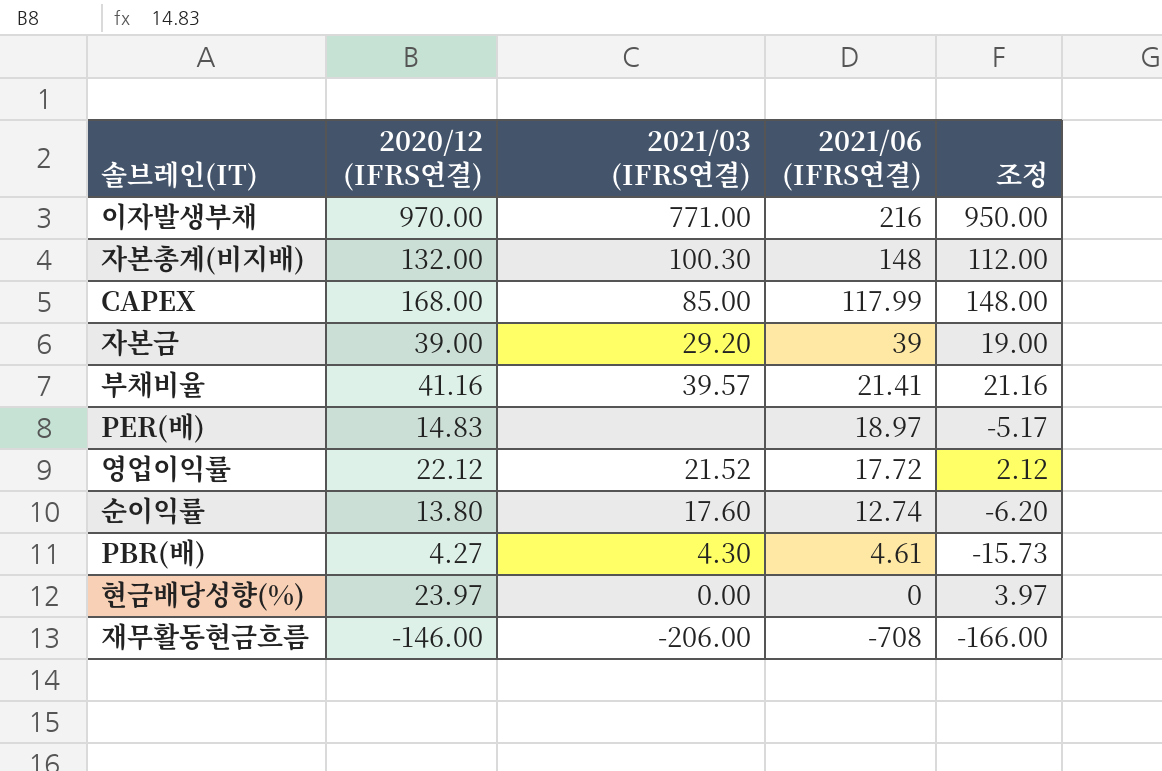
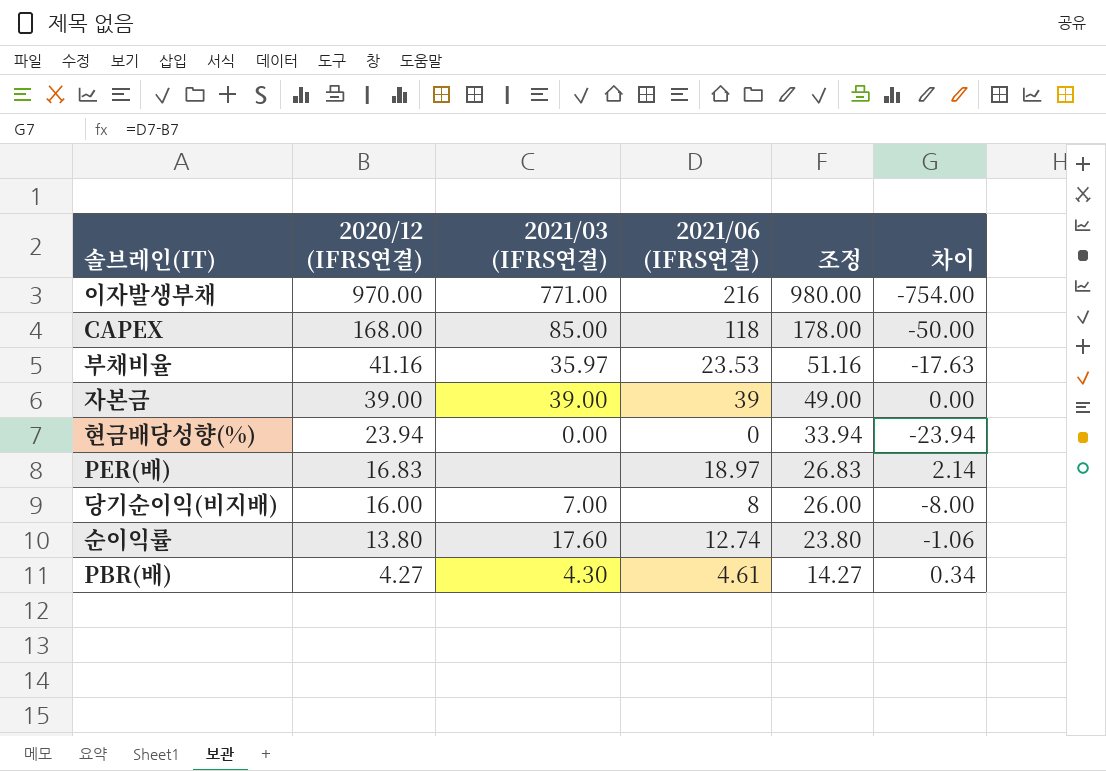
row order: 2021/06 (IFRS연결) descending -> 2020/12 (IFRS연결) descending
column 조정 | formula: [2020/12 (IFRS연결)] - 20 -> [2020/12 (IFRS연결)] + 10
column 차이 | formula: none -> [2021/06 (IFRS연결)] - [2020/12 (IFRS연결)]
row 자본총계(비지배): 132.00 | 100.30 | 148 | 112.00 -> none
row 영업이익률: 22.12 | 21.52 | 17.72 | 2.12 -> none
row 재무활동현금흐름: -146.00 | -206.00 | -708 | -166.00 -> none
CAPEX | 2021/06 (IFRS연결): 117.99 -> 118
부채비율 | 2021/03 (IFRS연결): 39.57 -> 35.97
부채비율 | 2021/06 (IFRS연결): 21.41 -> 23.53
자본금 | 2021/03 (IFRS연결): 29.20 -> 39.00
현금배당성향(%) | 2020/12 (IFRS연결): 23.97 -> 23.94
PER(배) | 2020/12 (IFRS연결): 14.83 -> 16.83
row 당기순이익(비지배): none -> 16.00 | 7.00 | 8 | 26.00 | -8.00

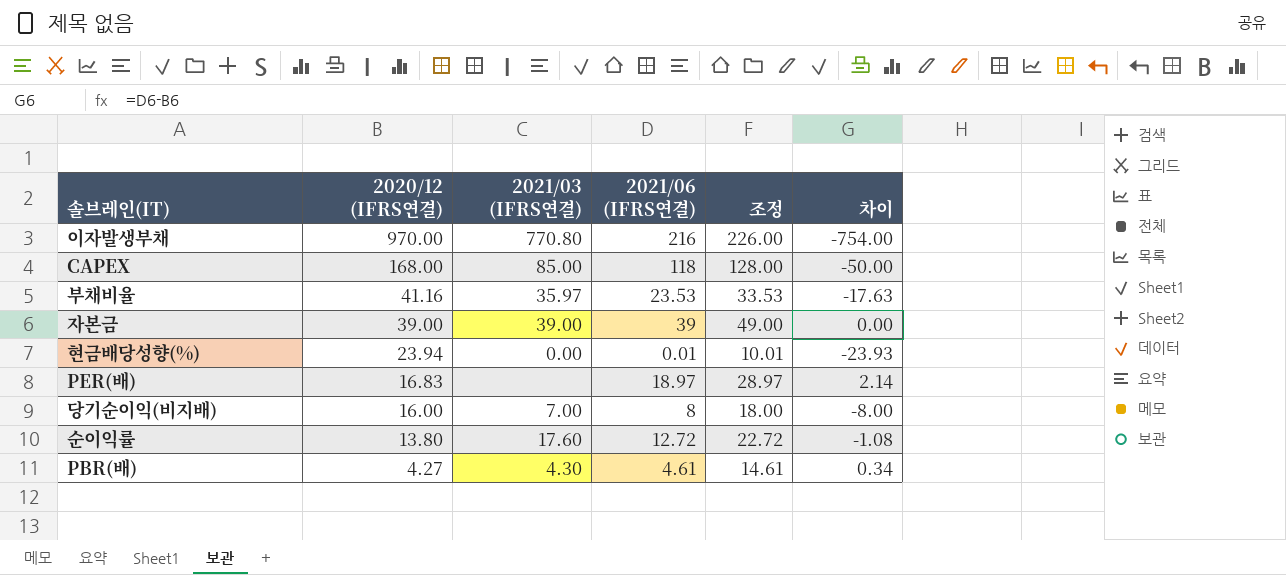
column 조정 | formula: [2020/12 (IFRS연결)] + 10 -> [2021/06 (IFRS연결)] + 10
이자발생부채 | 2021/03 (IFRS연결): 771.00 -> 770.80
현금배당성향(%) | 2021/06 (IFRS연결): 0 -> 0.01
현금배당성향(%) | 차이: -23.94 -> -23.93
순이익률 | 2021/06 (IFRS연결): 12.74 -> 12.72
순이익률 | 차이: -1.06 -> -1.08

